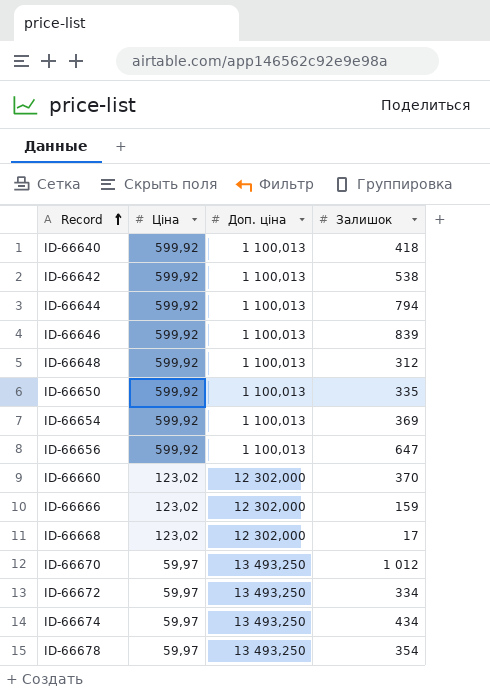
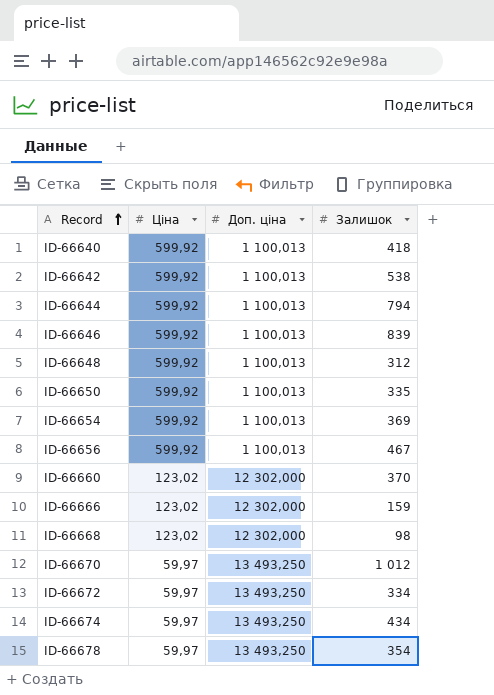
ID-66656 | Залишок: 647 -> 467
ID-66668 | Залишок: 17 -> 98

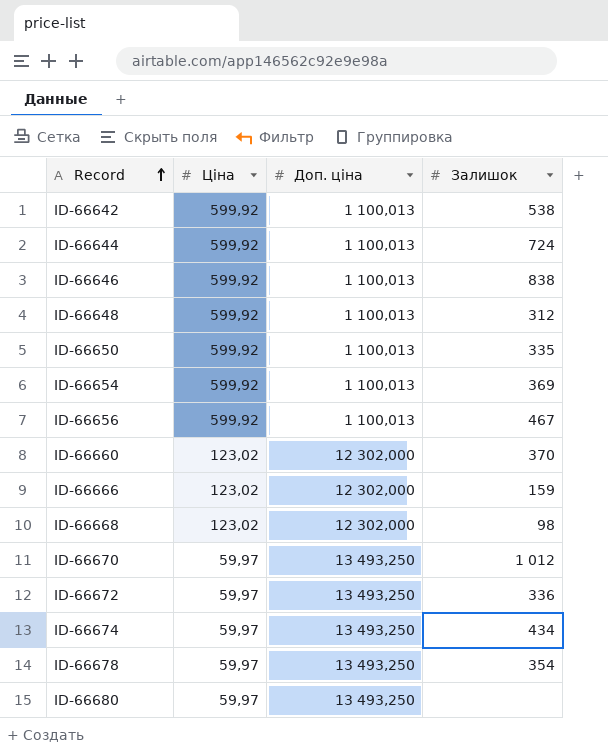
row ID-66640: 599,92 | 1 100,013 | 418 -> none
ID-66644 | Залишок: 794 -> 724
ID-66646 | Залишок: 839 -> 838
ID-66672 | Залишок: 334 -> 336
row ID-66680: none -> 59,97 | 13 493,250 | none

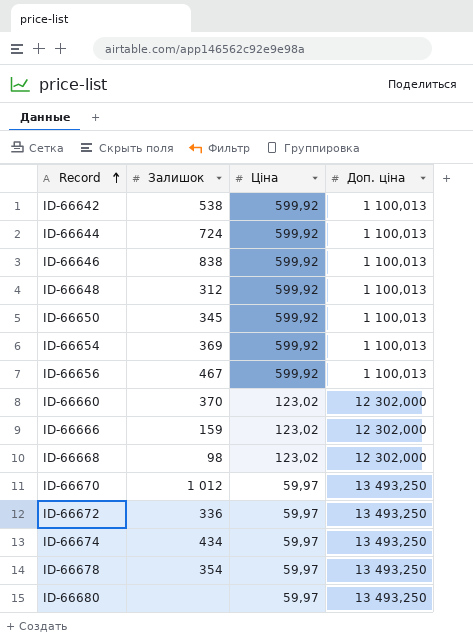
column Залишок | position: 4 -> 2
ID-66650 | Залишок: 335 -> 345

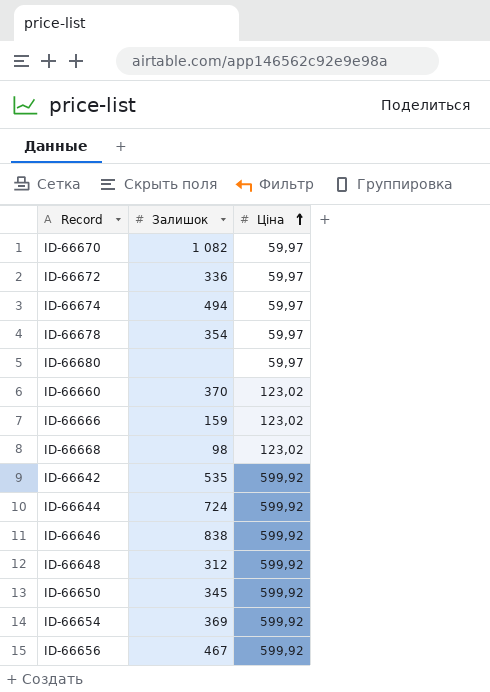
row order: Record ascending -> Ціна ascending
column Доп. ціна | position: 4 -> none
ID-66670 | Залишок: 1 012 -> 1 082
ID-66674 | Залишок: 434 -> 494
ID-66642 | Залишок: 538 -> 535

